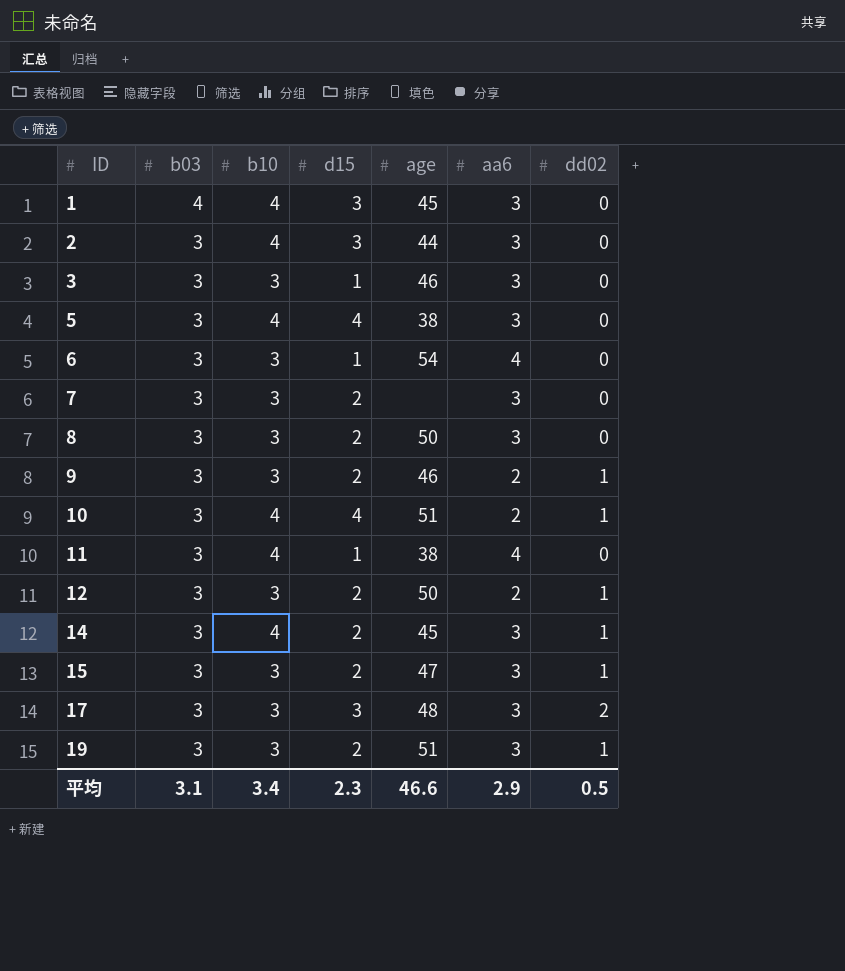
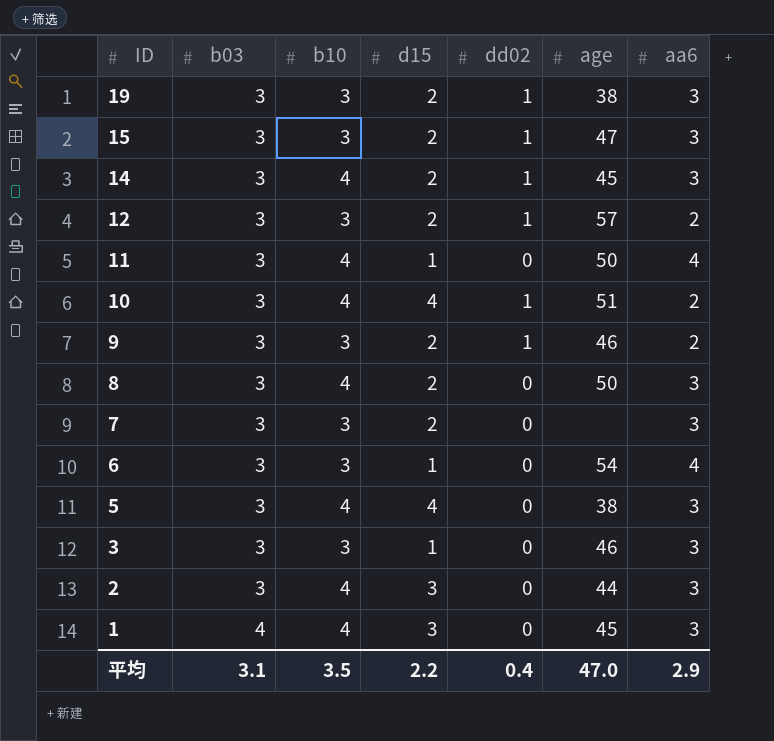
row order: ID ascending -> ID descending
column dd02 | position: 7 -> 5
row 17: 3 | 3 | 3 | 48 | 3 | 2 -> none
19 | age: 51 -> 38
12 | age: 50 -> 57
11 | age: 38 -> 50
8 | b10: 3 -> 4
平均 | b10: 3.4 -> 3.5
平均 | d15: 2.3 -> 2.2
平均 | dd02: 0.5 -> 0.4
平均 | age: 46.6 -> 47.0

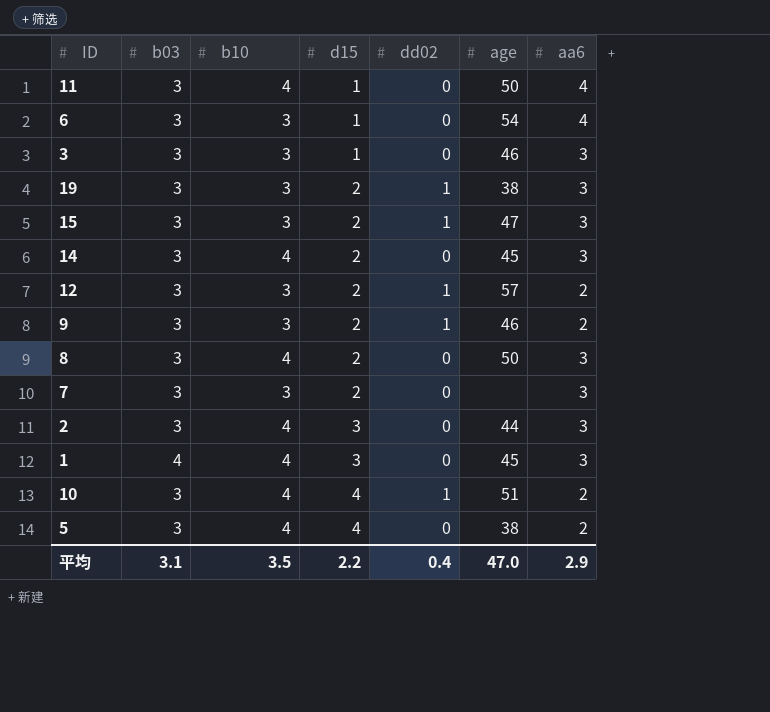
row order: ID descending -> d15 ascending
14 | dd02: 1 -> 0
5 | aa6: 3 -> 2

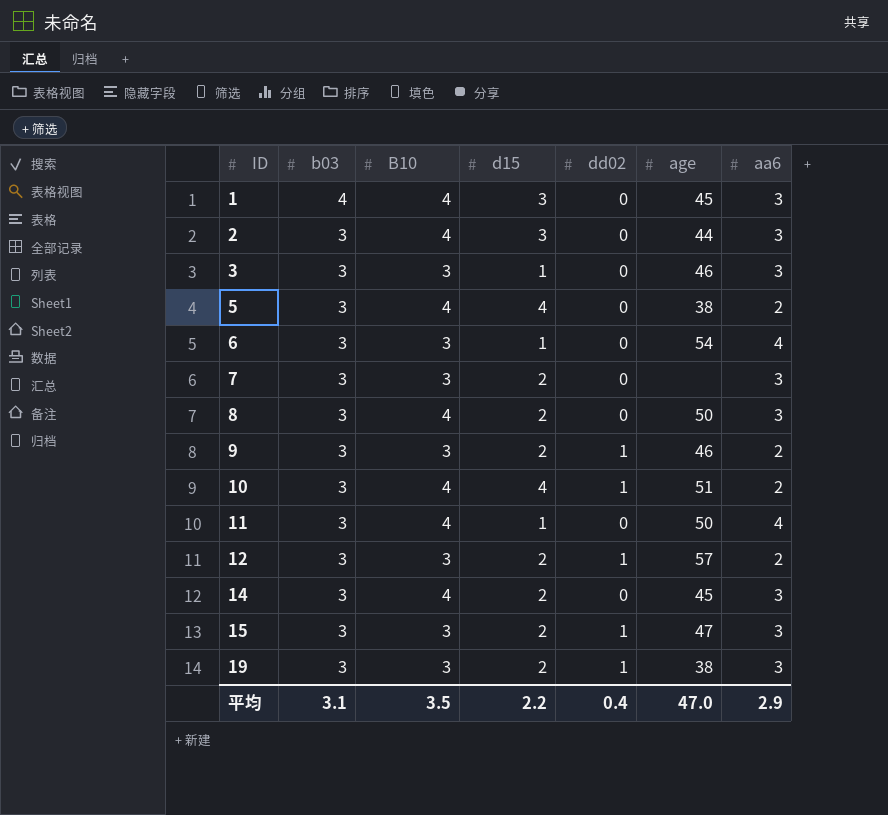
row order: d15 ascending -> ID ascending
column name: b10 -> B10

